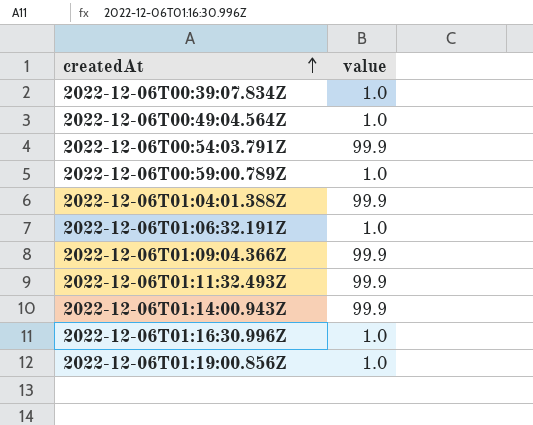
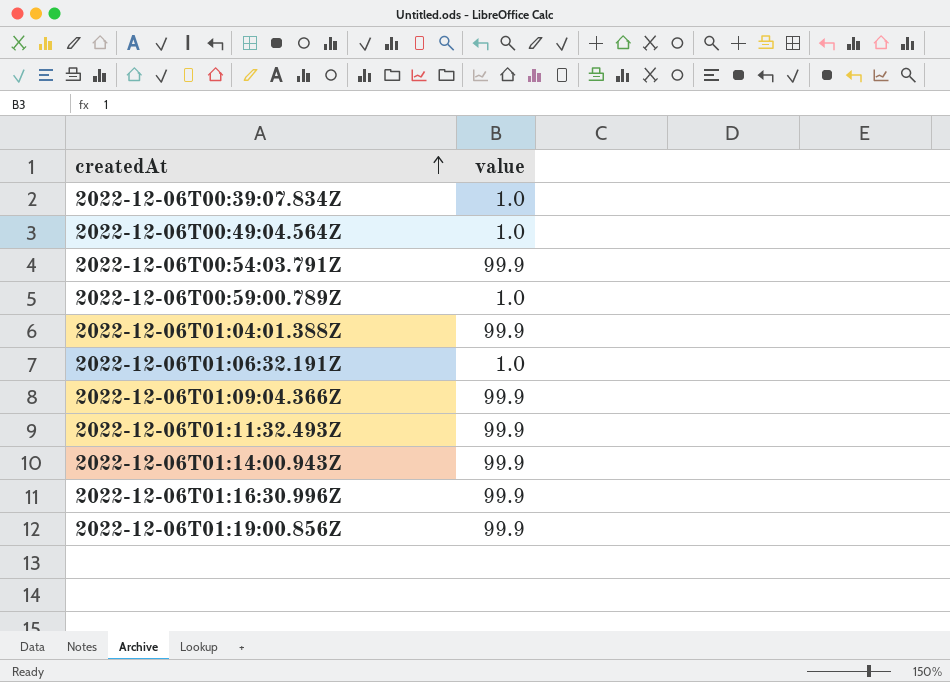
2022-12-06T01:16:30.996Z | value: 1.0 -> 99.9
2022-12-06T01:19:00.856Z | value: 1.0 -> 99.9

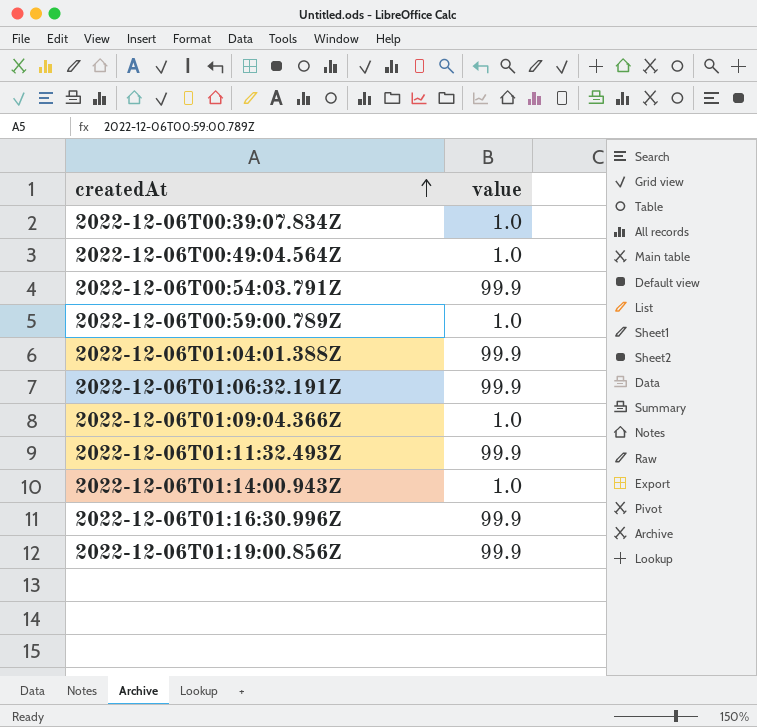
2022-12-06T01:06:32.191Z | value: 1.0 -> 99.9
2022-12-06T01:09:04.366Z | value: 99.9 -> 1.0
2022-12-06T01:14:00.943Z | value: 99.9 -> 1.0

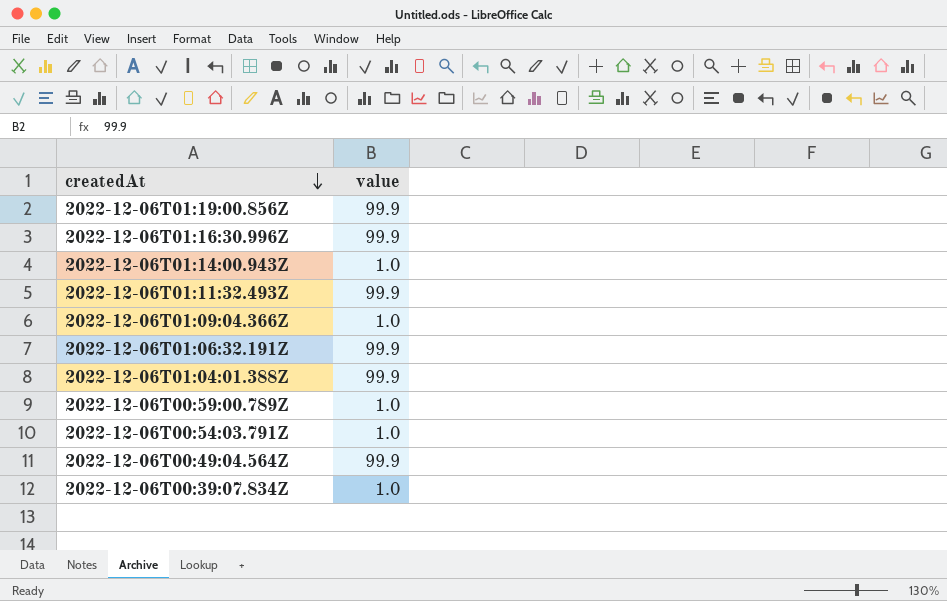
row order: createdAt ascending -> createdAt descending
2022-12-06T00:54:03.791Z | value: 99.9 -> 1.0
2022-12-06T00:49:04.564Z | value: 1.0 -> 99.9

